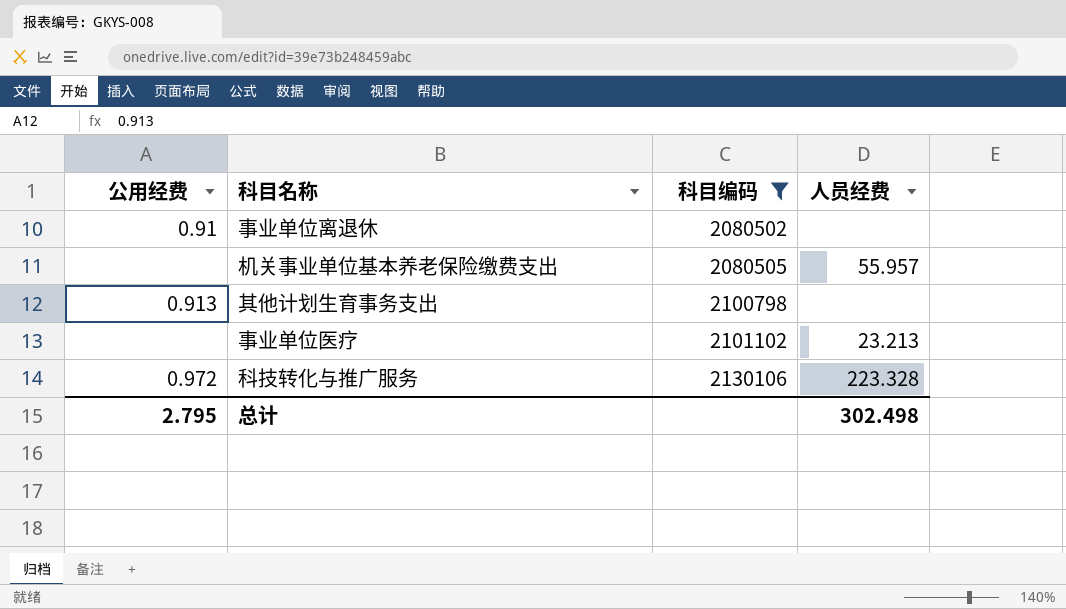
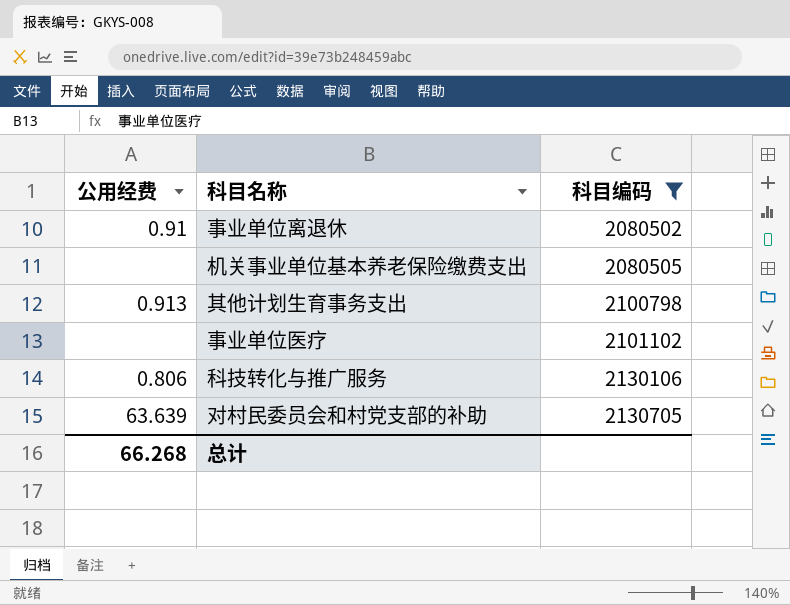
column 人员经费 | position: 4 -> none
科技转化与推广服务 | 公用经费: 0.972 -> 0.806
row 对村民委员会和村党支部的补助: none -> 63.639 | 2130705
总计 | 公用经费: 2.795 -> 66.268

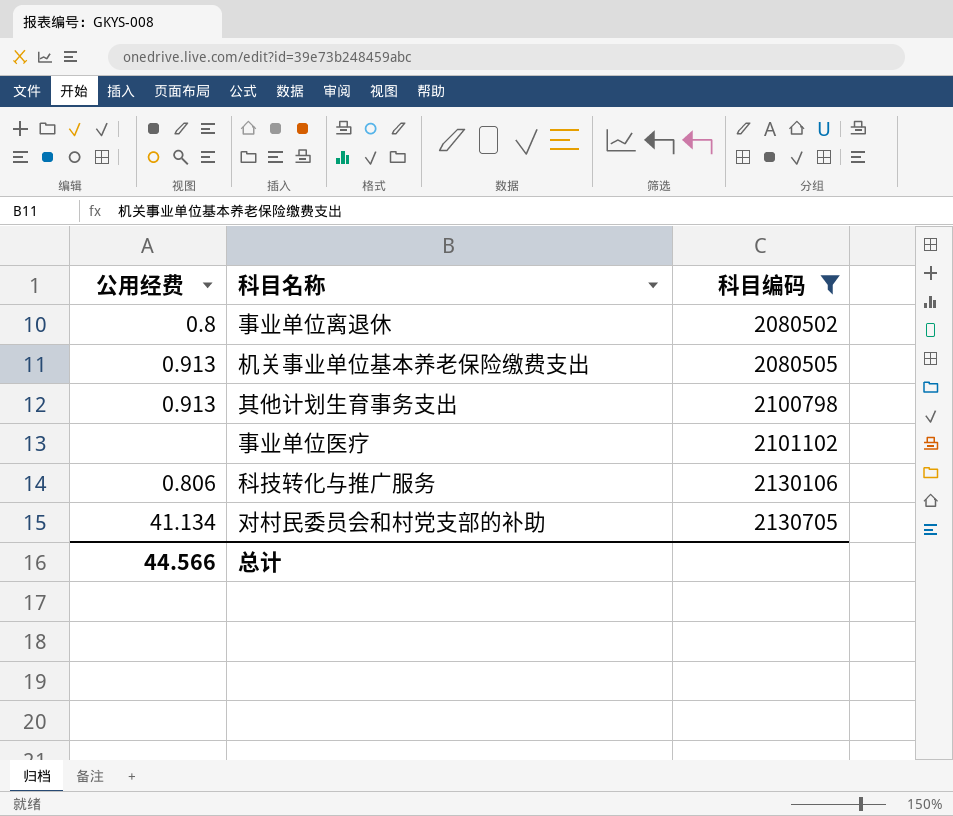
事业单位离退休 | 公用经费: 0.91 -> 0.8
机关事业单位基本养老保险缴费支出 | 公用经费: none -> 0.913
对村民委员会和村党支部的补助 | 公用经费: 63.639 -> 41.134
总计 | 公用经费: 66.268 -> 44.566

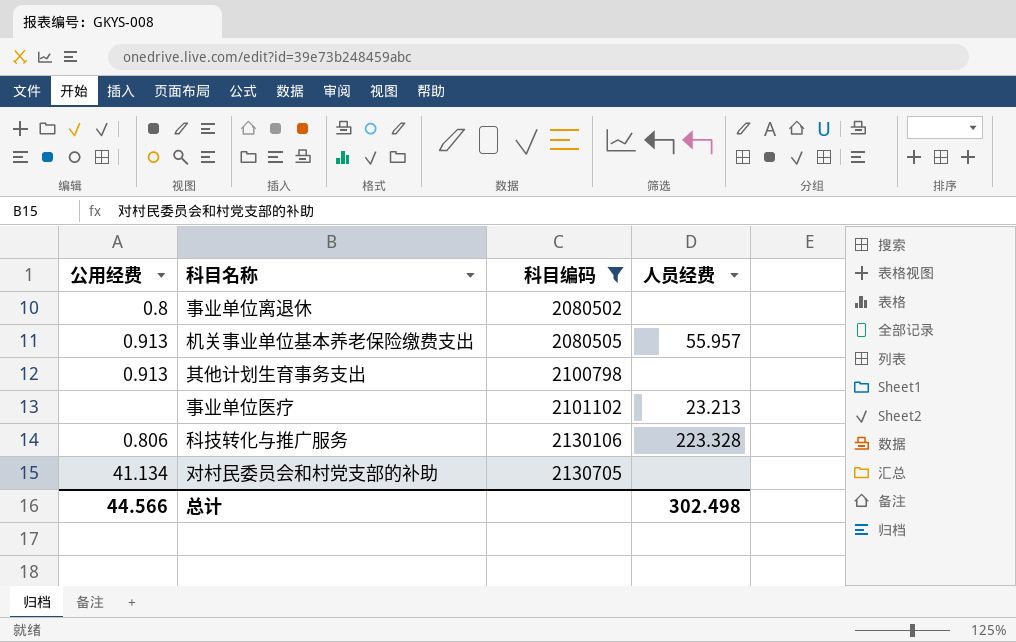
column 人员经费 | position: none -> 4

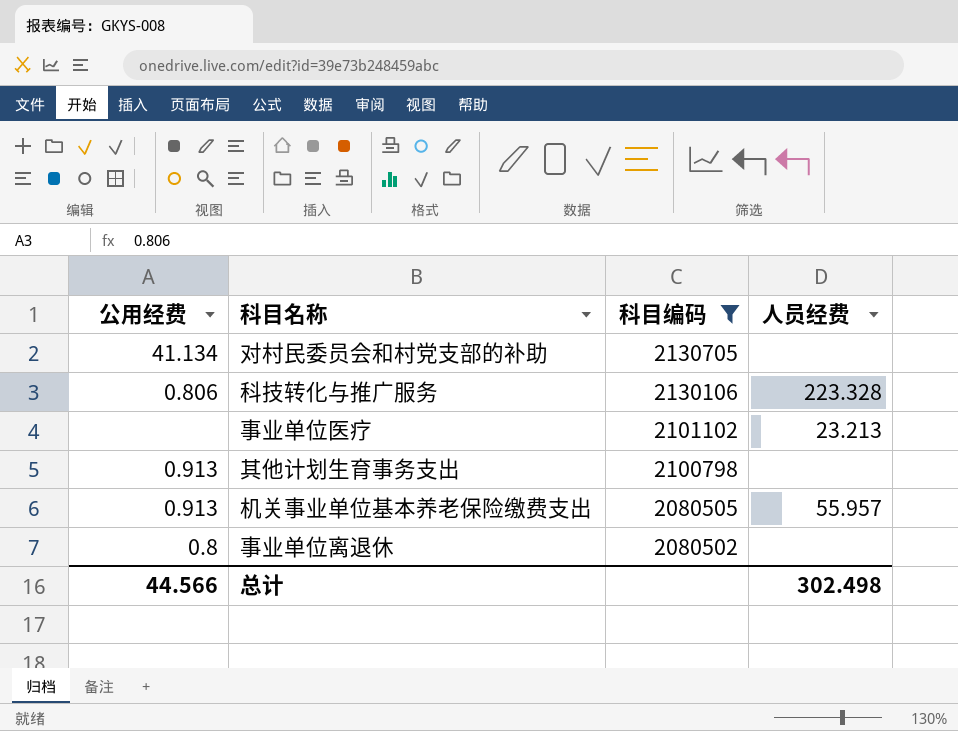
row order: 科目编码 ascending -> 科目编码 descending

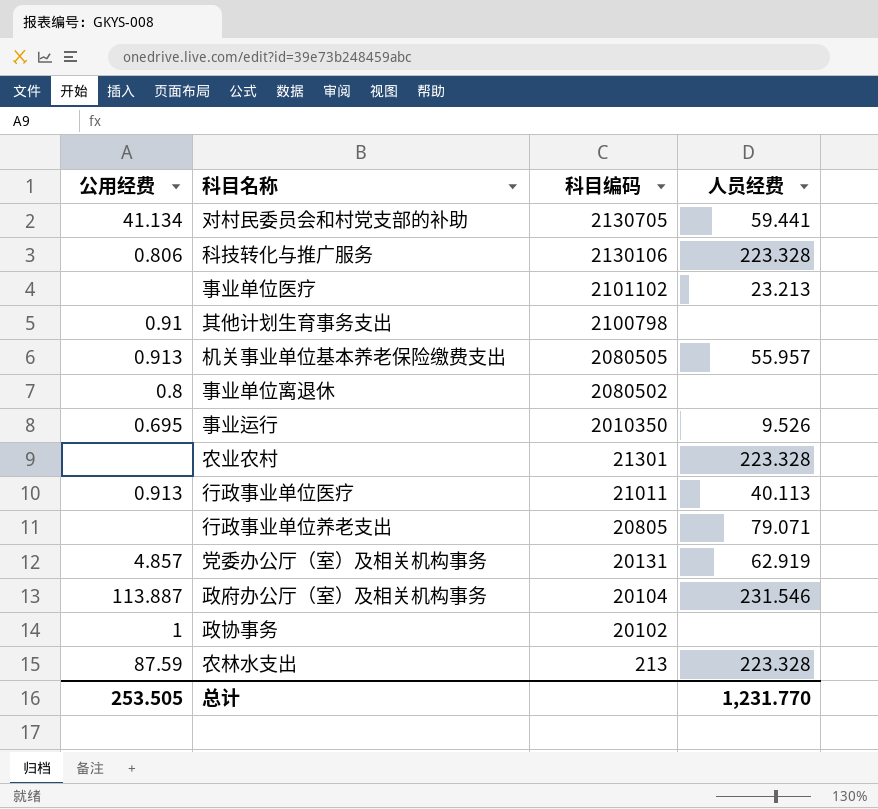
filter: 科目编码 >= 2080502 -> none
对村民委员会和村党支部的补助 | 人员经费: none -> 59.441
其他计划生育事务支出 | 公用经费: 0.913 -> 0.91
总计 | 公用经费: 44.566 -> 253.505
总计 | 人员经费: 302.498 -> 1,231.770

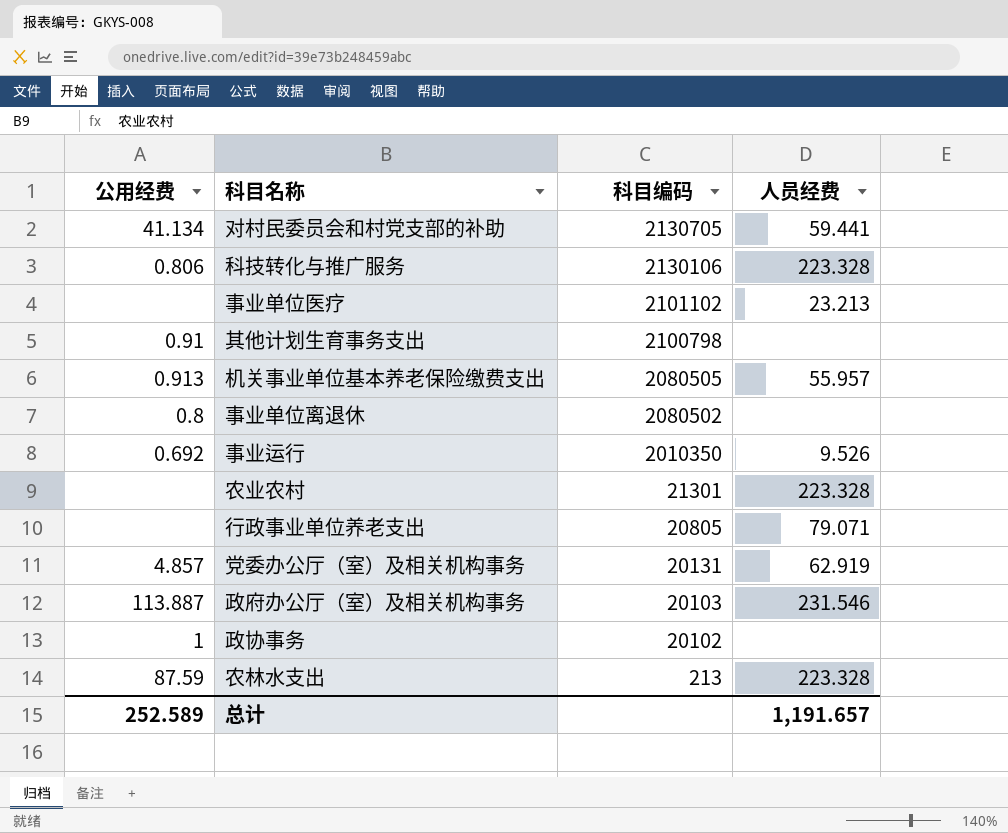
row 行政事业单位医疗: 0.913 | 21011 | 40.113 -> none
事业运行 | 公用经费: 0.695 -> 0.692
政府办公厅（室）及相关机构事务 | 科目编码: 20104 -> 20103
总计 | 公用经费: 253.505 -> 252.589
总计 | 人员经费: 1,231.770 -> 1,191.657

